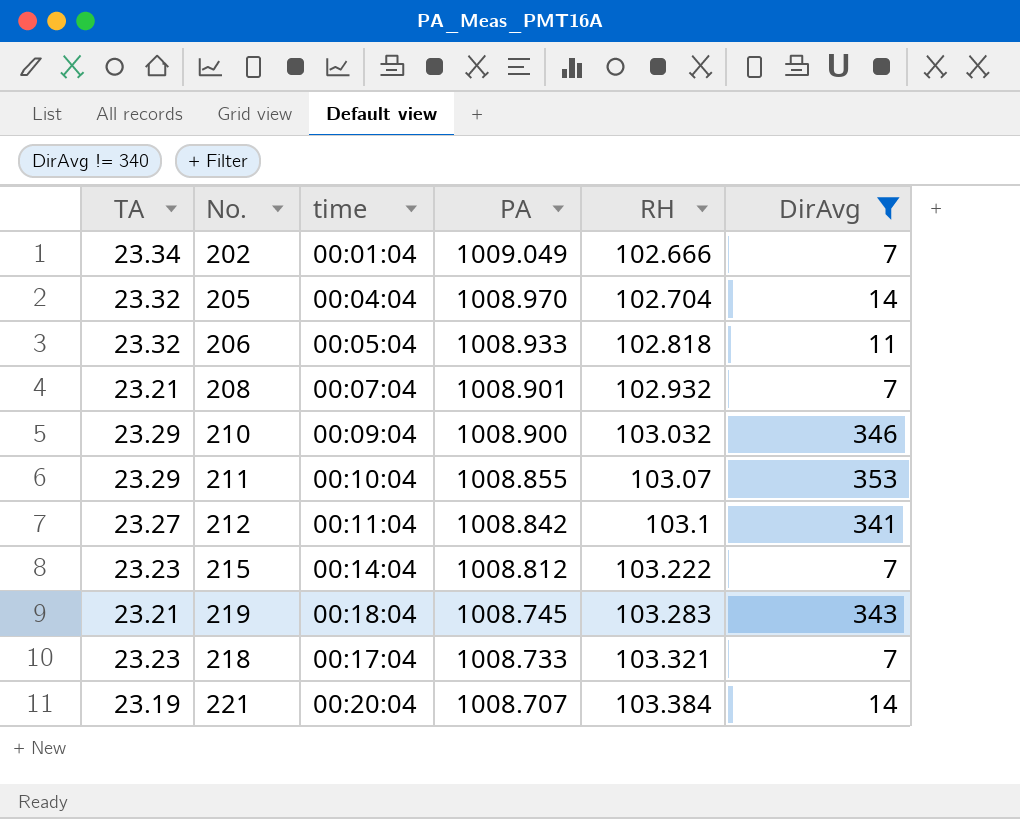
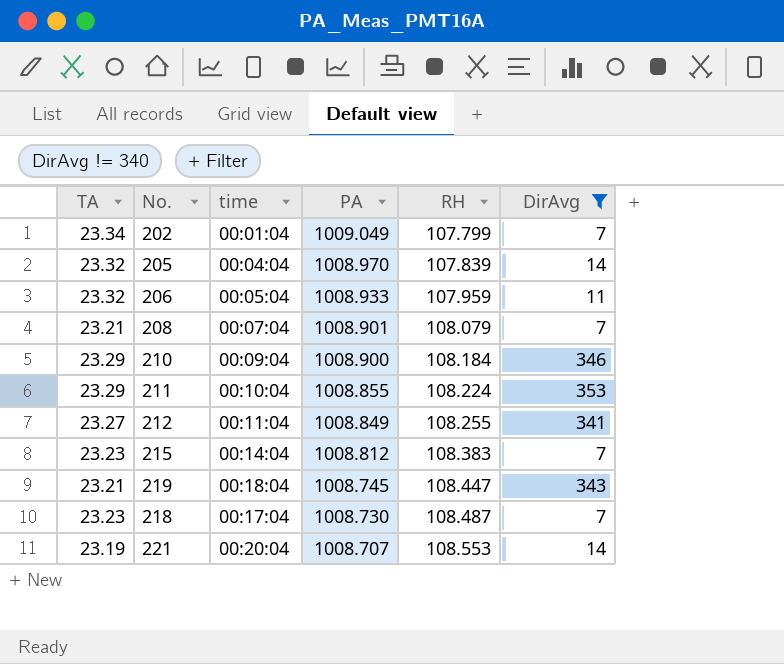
202 | RH: 102.666 -> 107.799
205 | RH: 102.704 -> 107.839
206 | RH: 102.818 -> 107.959
208 | RH: 102.932 -> 108.079
210 | RH: 103.032 -> 108.184
211 | RH: 103.07 -> 108.224
212 | PA: 1008.842 -> 1008.849
212 | RH: 103.1 -> 108.255
215 | RH: 103.222 -> 108.383
219 | RH: 103.283 -> 108.447
218 | PA: 1008.733 -> 1008.730
218 | RH: 103.321 -> 108.487
221 | RH: 103.384 -> 108.553

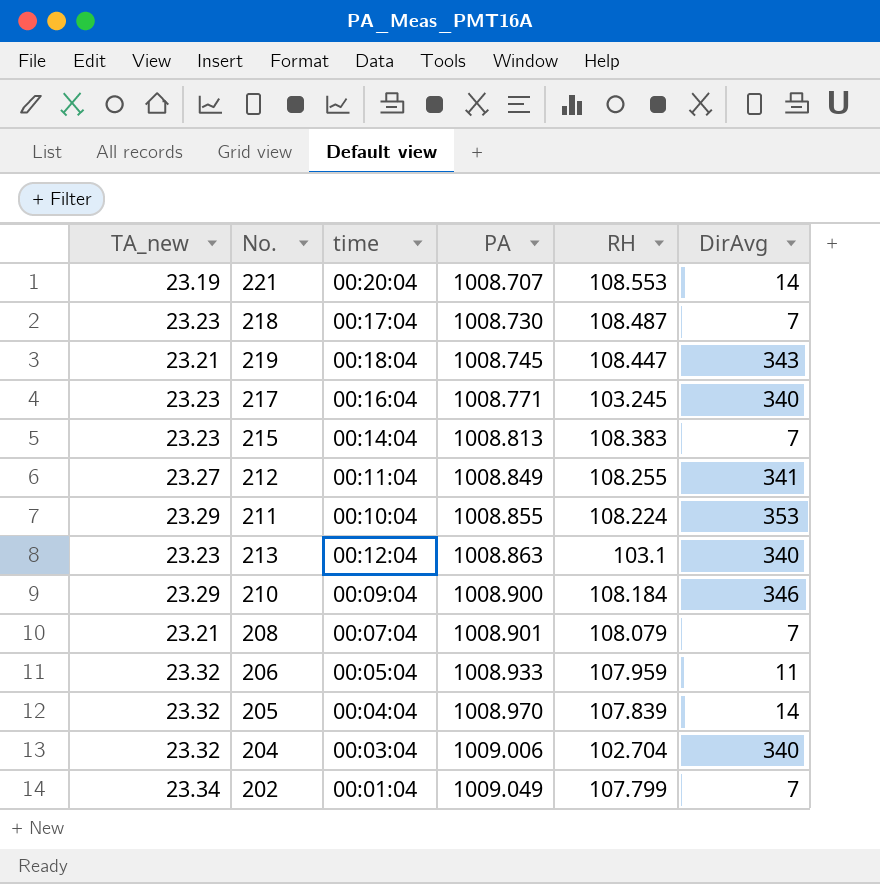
filter: DirAvg != 340 -> none
row order: PA descending -> PA ascending
column name: TA -> TA_new
215 | PA: 1008.812 -> 1008.813

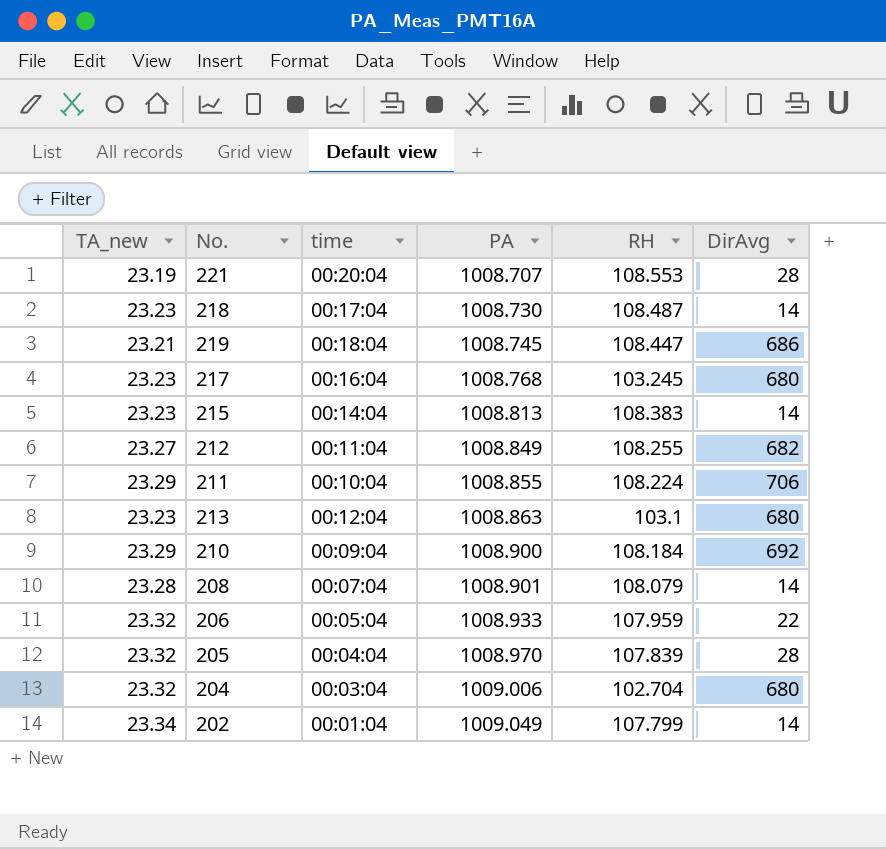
221 | DirAvg: 14 -> 28
218 | DirAvg: 7 -> 14
219 | DirAvg: 343 -> 686
217 | PA: 1008.771 -> 1008.768
217 | DirAvg: 340 -> 680
215 | DirAvg: 7 -> 14
212 | DirAvg: 341 -> 682
211 | DirAvg: 353 -> 706
213 | DirAvg: 340 -> 680
210 | DirAvg: 346 -> 692
208 | TA_new: 23.21 -> 23.28
208 | DirAvg: 7 -> 14
206 | DirAvg: 11 -> 22
205 | DirAvg: 14 -> 28
204 | DirAvg: 340 -> 680
202 | DirAvg: 7 -> 14

